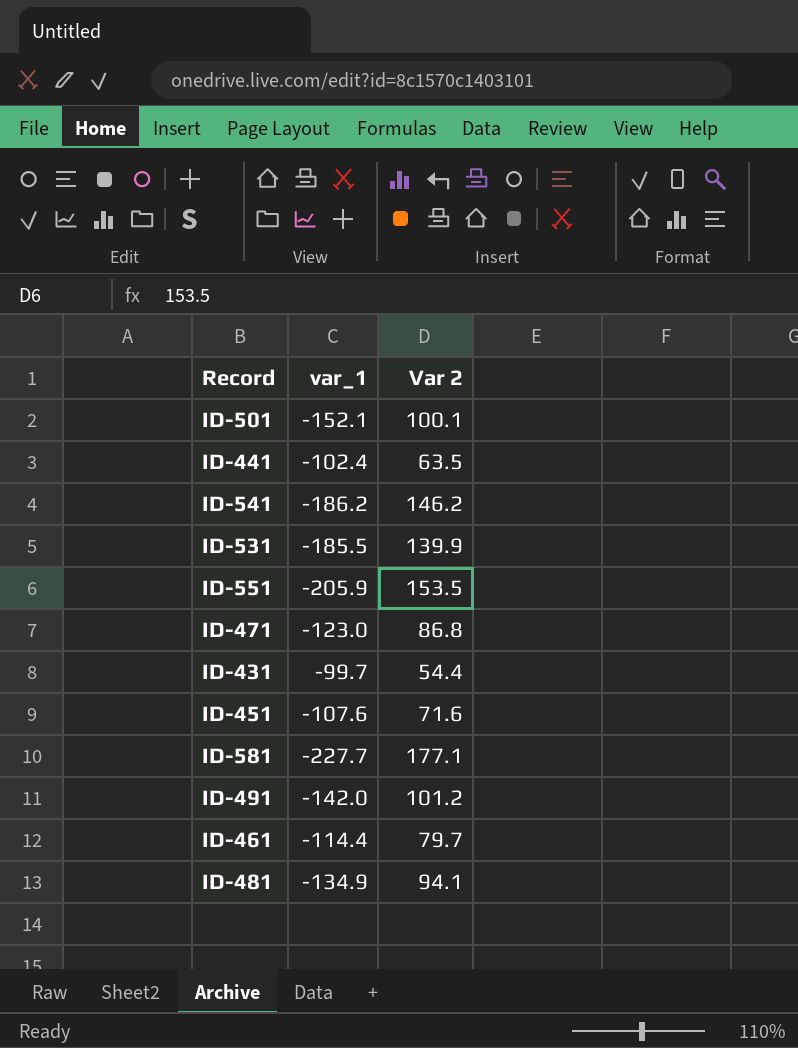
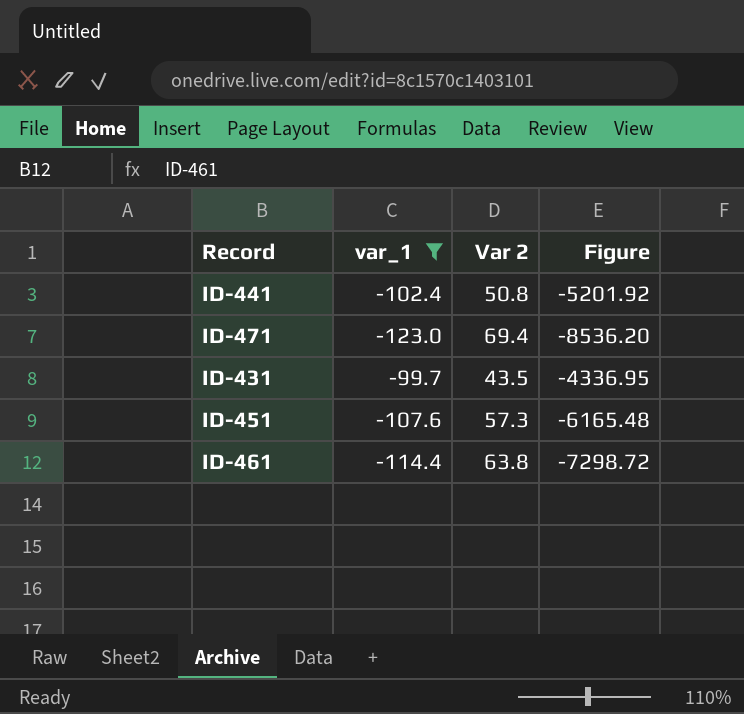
filter: none -> var_1 >= -123.0
column Figure | formula: none -> [var_1] * [Var 2]
ID-441 | Var 2: 63.5 -> 50.8
ID-471 | Var 2: 86.8 -> 69.4
ID-431 | Var 2: 54.4 -> 43.5
ID-451 | Var 2: 71.6 -> 57.3
ID-461 | Var 2: 79.7 -> 63.8

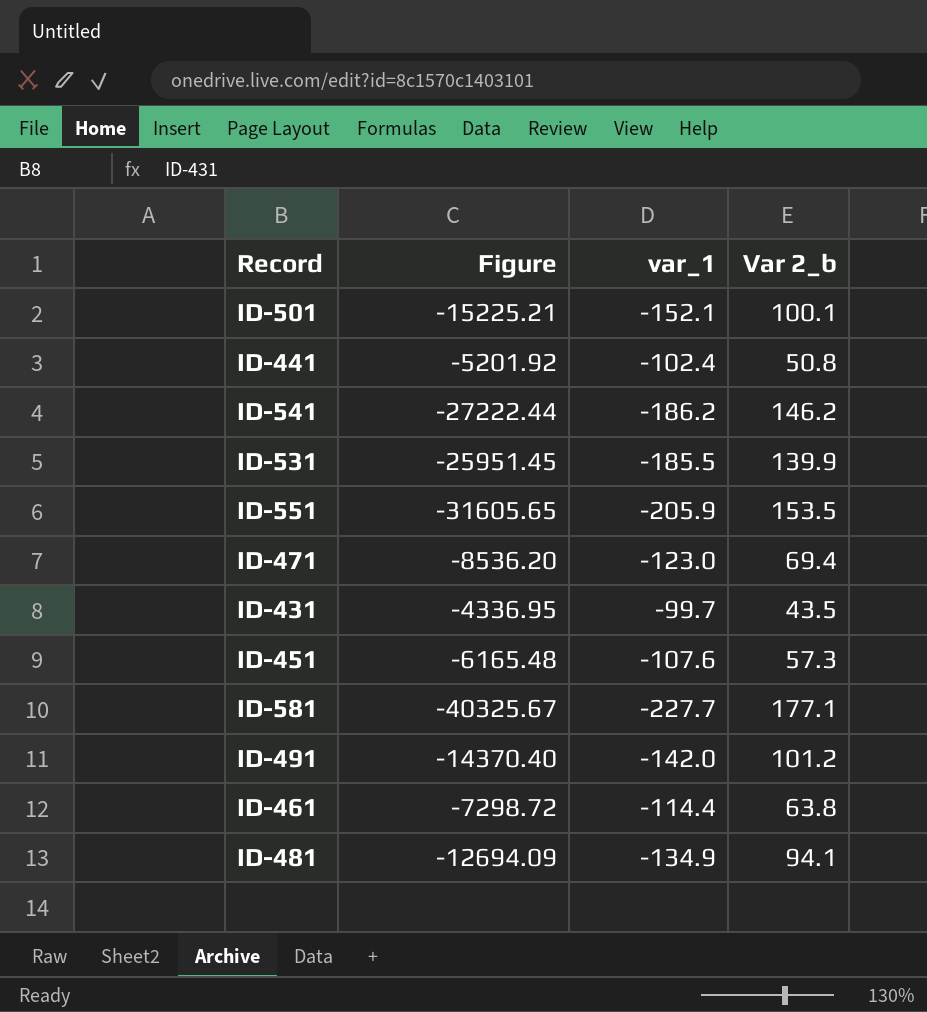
filter: var_1 >= -123.0 -> none
column Figure | position: 4 -> 2
column name: Var 2 -> Var 2_b

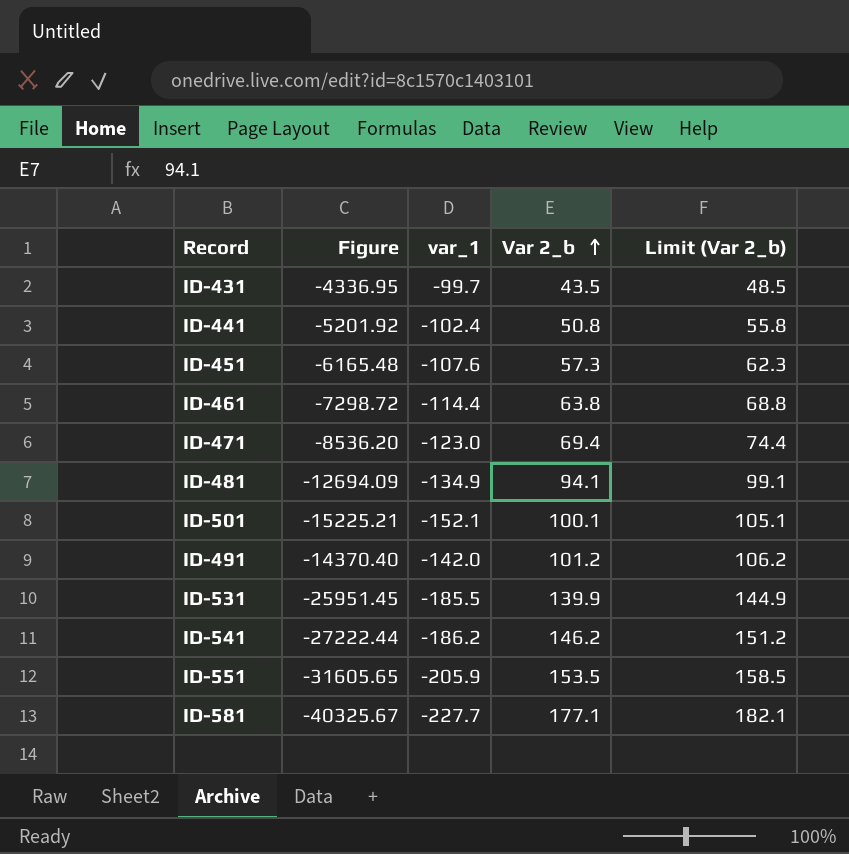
row order: none -> Var 2_b ascending
column Limit (Var 2_b) | formula: none -> [Var 2_b] + 5

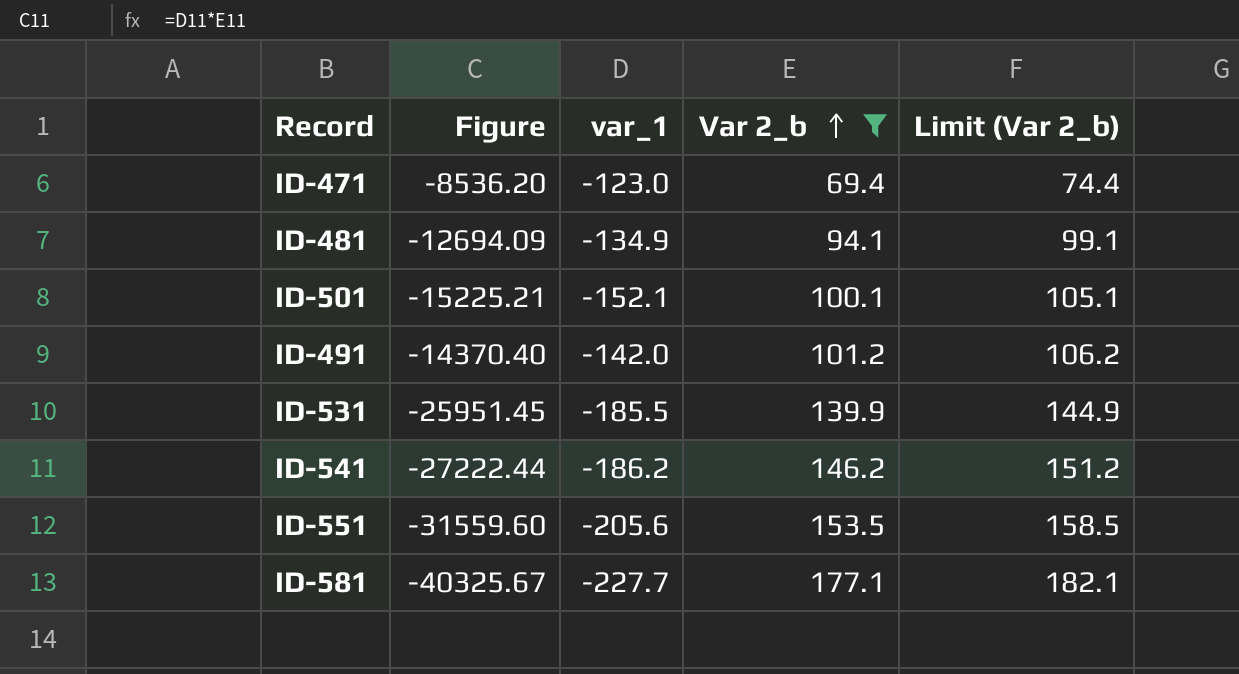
filter: none -> Var 2_b >= 69.4
ID-551 | Figure: -31605.65 -> -31559.60
ID-551 | var_1: -205.9 -> -205.6

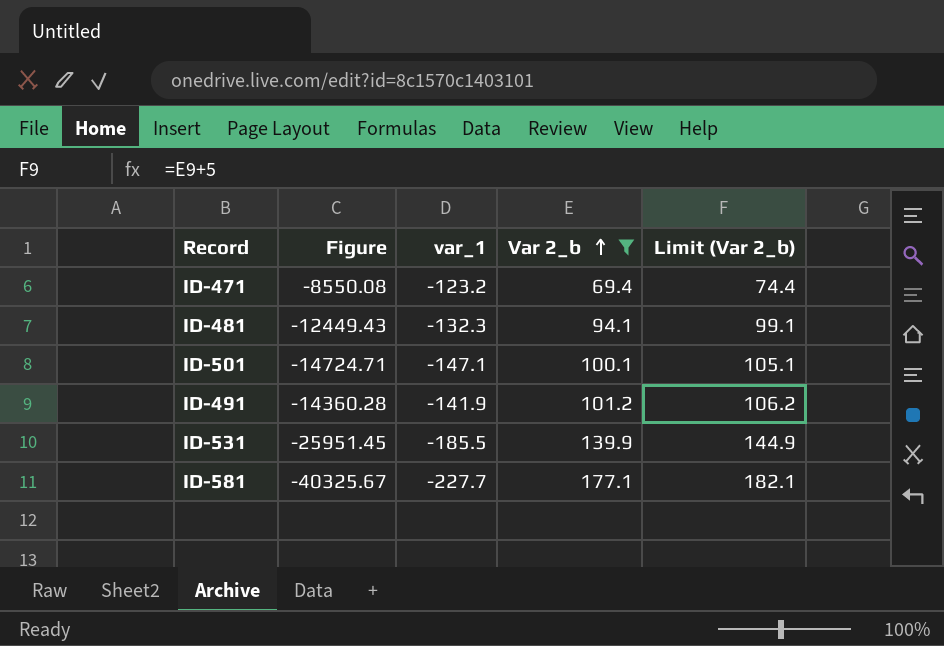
row ID-541: -27222.44 | -186.2 | 146.2 | 151.2 -> none
row ID-551: -31559.60 | -205.6 | 153.5 | 158.5 -> none
ID-471 | Figure: -8536.20 -> -8550.08
ID-471 | var_1: -123.0 -> -123.2
ID-481 | Figure: -12694.09 -> -12449.43
ID-481 | var_1: -134.9 -> -132.3
ID-501 | Figure: -15225.21 -> -14724.71
ID-501 | var_1: -152.1 -> -147.1
ID-491 | Figure: -14370.40 -> -14360.28
ID-491 | var_1: -142.0 -> -141.9

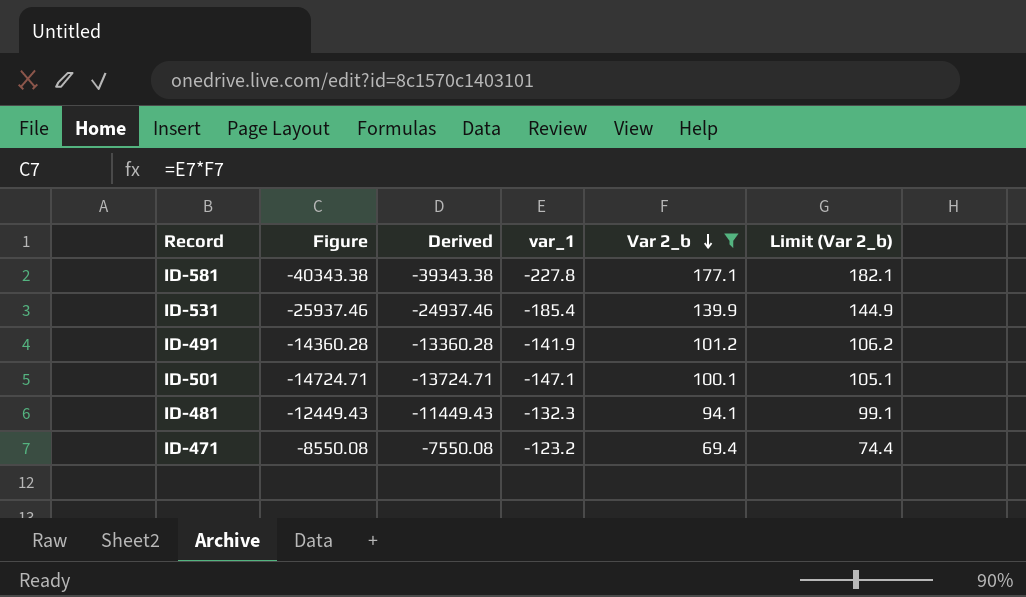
row order: Var 2_b ascending -> Var 2_b descending
column Derived | formula: none -> [Figure] + 1000
ID-581 | Figure: -40325.67 -> -40343.38
ID-581 | var_1: -227.7 -> -227.8
ID-531 | Figure: -25951.45 -> -25937.46
ID-531 | var_1: -185.5 -> -185.4

